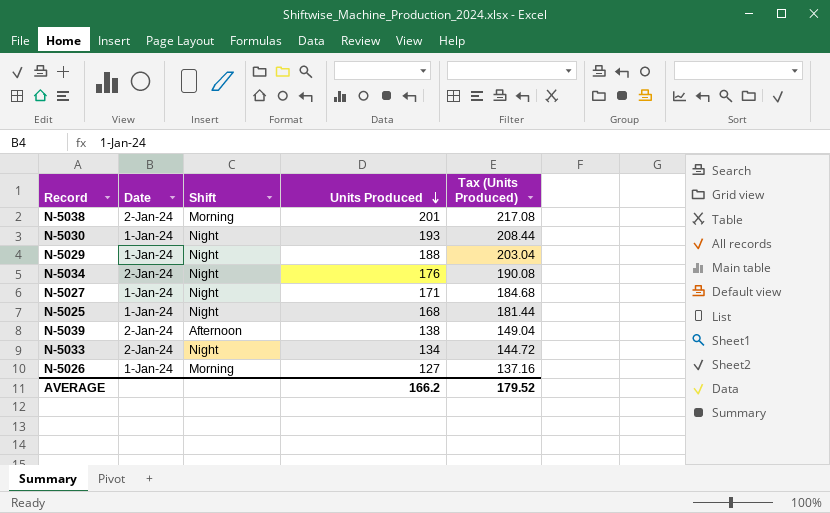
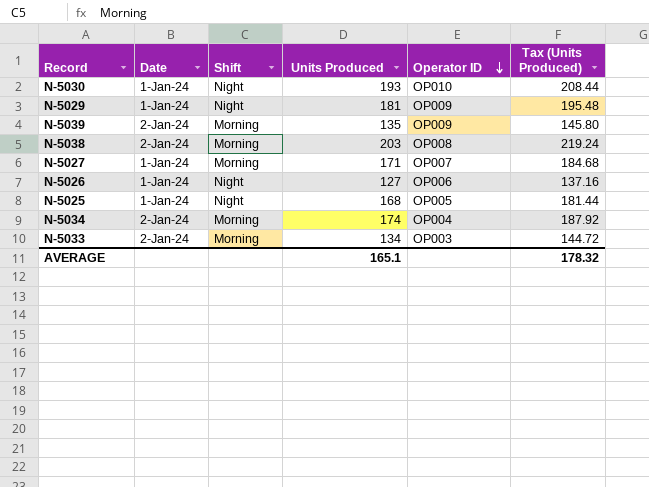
row order: Units Produced descending -> Operator ID descending
column Operator ID | position: none -> 5
N-5029 | Units Produced: 188 -> 181
N-5029 | Tax (Units Produced): 203.04 -> 195.48
N-5039 | Shift: Afternoon -> Morning
N-5039 | Units Produced: 138 -> 135
N-5039 | Tax (Units Produced): 149.04 -> 145.80
N-5038 | Units Produced: 201 -> 203
N-5038 | Tax (Units Produced): 217.08 -> 219.24
N-5027 | Shift: Night -> Morning
N-5026 | Shift: Morning -> Night
N-5034 | Shift: Night -> Morning
N-5034 | Units Produced: 176 -> 174
N-5034 | Tax (Units Produced): 190.08 -> 187.92
N-5033 | Shift: Night -> Morning
AVERAGE | Units Produced: 166.2 -> 165.1
AVERAGE | Tax (Units Produced): 179.52 -> 178.32

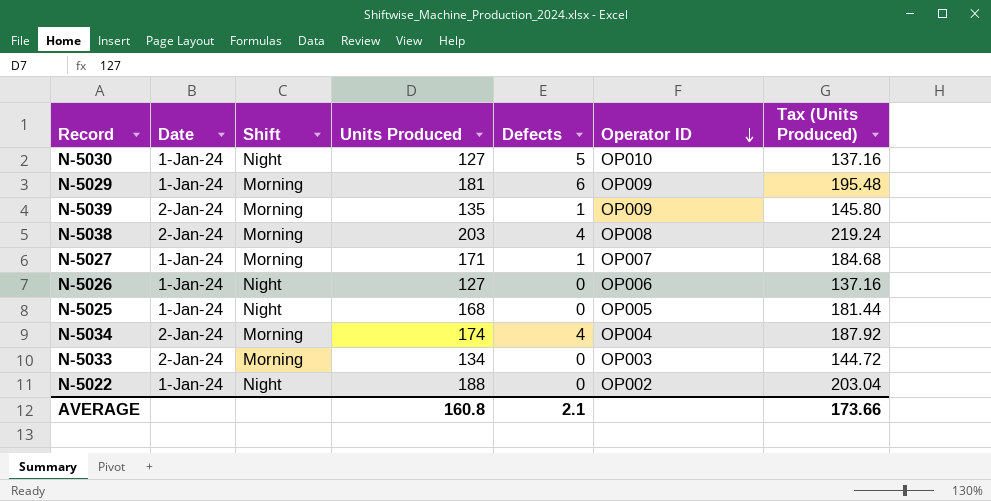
column Defects | position: none -> 5
N-5030 | Units Produced: 193 -> 127
N-5030 | Tax (Units Produced): 208.44 -> 137.16
N-5029 | Shift: Night -> Morning
row N-5022: none -> 1-Jan-24 | Night | 188 | 0 | OP002 | 203.04
AVERAGE | Units Produced: 165.1 -> 160.8
AVERAGE | Tax (Units Produced): 178.32 -> 173.66

